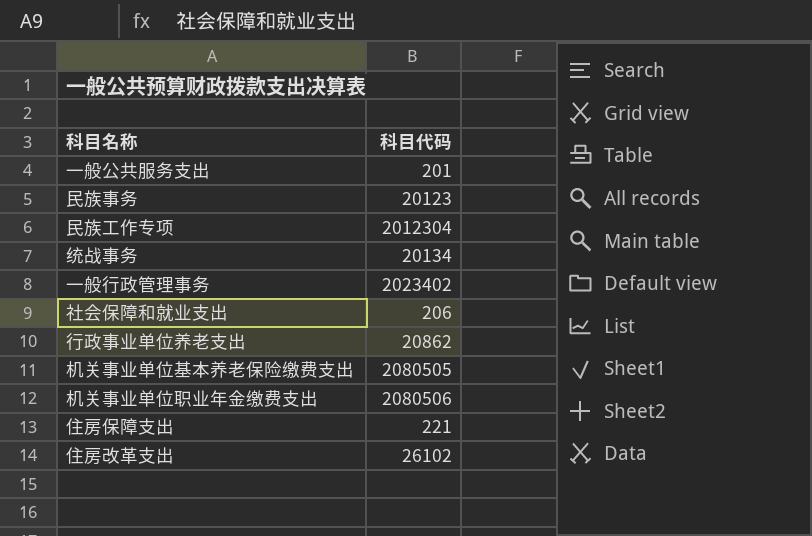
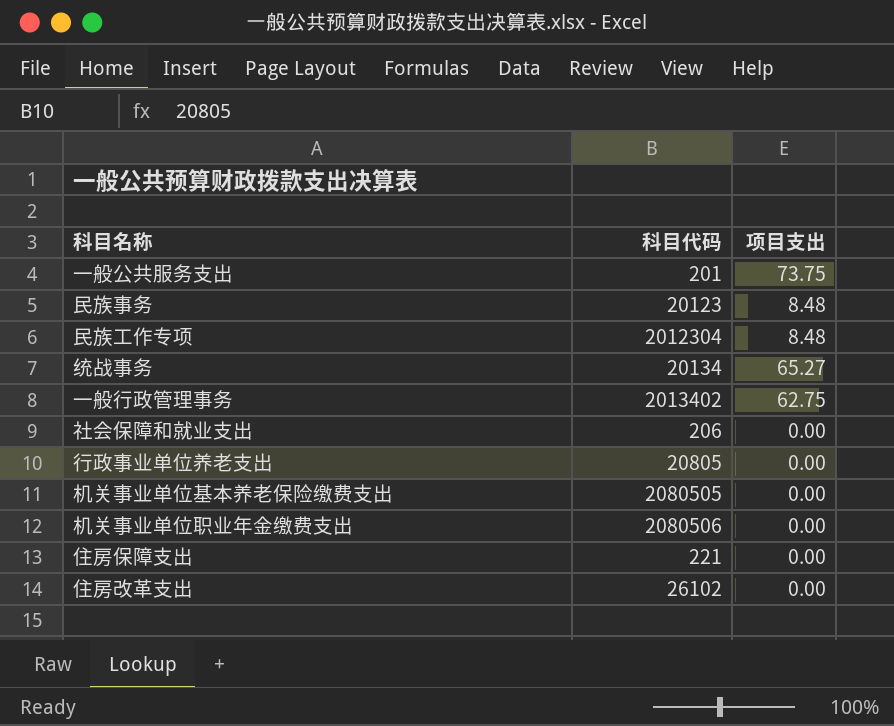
column 项目支出 | position: none -> 3
一般行政管理事务 | 科目代码: 2023402 -> 2013402
行政事业单位养老支出 | 科目代码: 20862 -> 20805

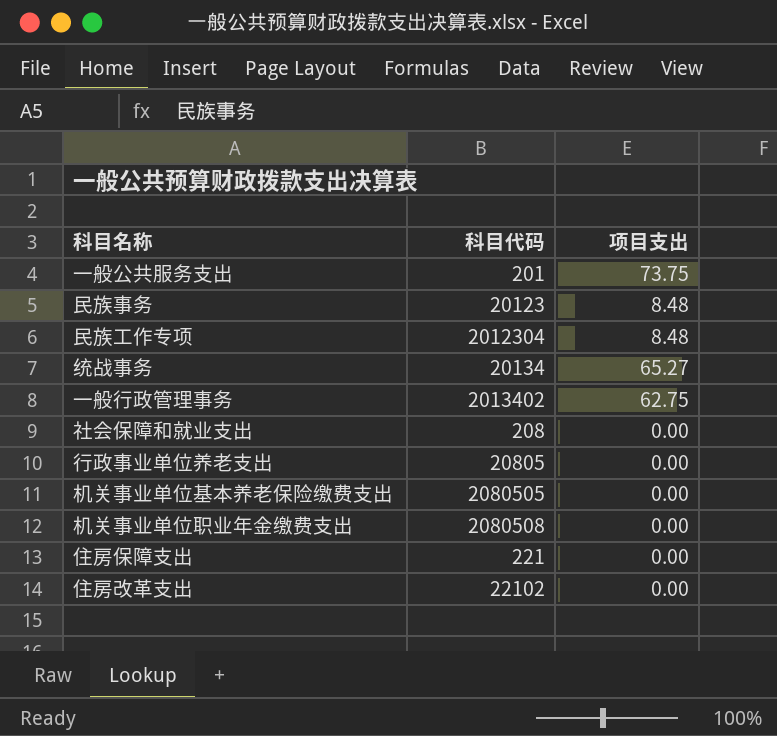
社会保障和就业支出 | 科目代码: 206 -> 208
机关事业单位职业年金缴费支出 | 科目代码: 2080506 -> 2080508
住房改革支出 | 科目代码: 26102 -> 22102

